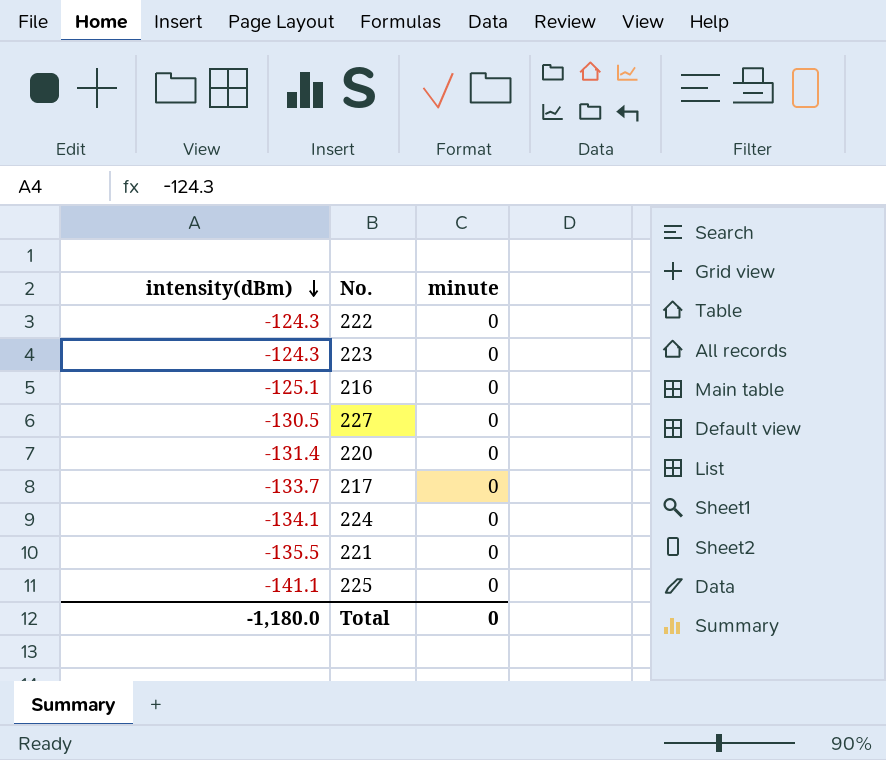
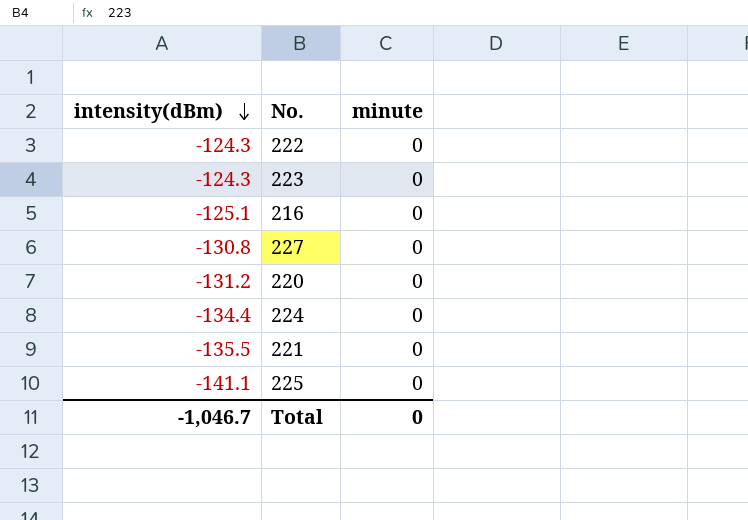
row 217: -133.7 | 0 -> none
227 | intensity(dBm): -130.5 -> -130.8
220 | intensity(dBm): -131.4 -> -131.2
224 | intensity(dBm): -134.1 -> -134.4
Total | intensity(dBm): -1,180.0 -> -1,046.7

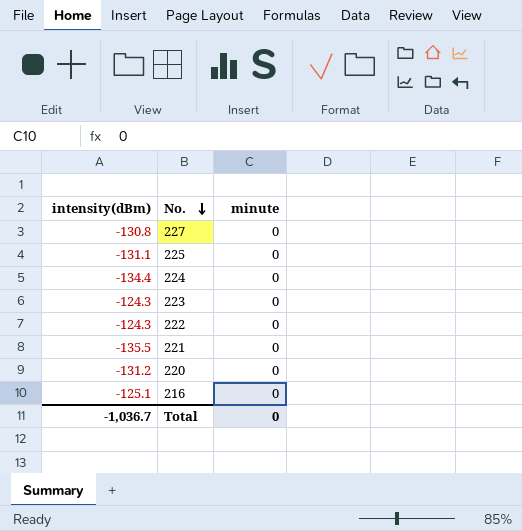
row order: intensity(dBm) descending -> No. descending
225 | intensity(dBm): -141.1 -> -131.1
Total | intensity(dBm): -1,046.7 -> -1,036.7

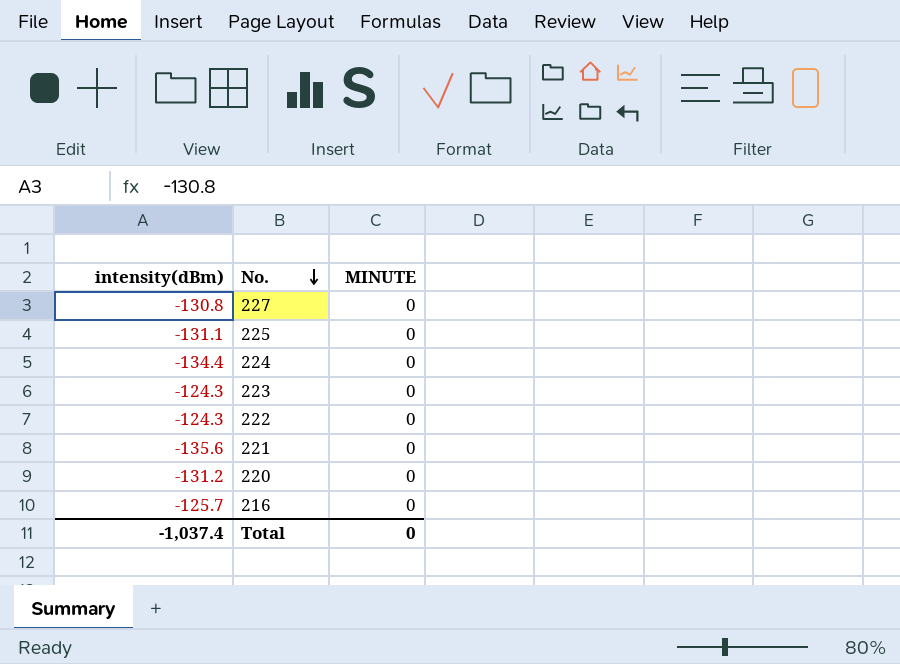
column name: minute -> MINUTE
221 | intensity(dBm): -135.5 -> -135.6
216 | intensity(dBm): -125.1 -> -125.7
Total | intensity(dBm): -1,036.7 -> -1,037.4

